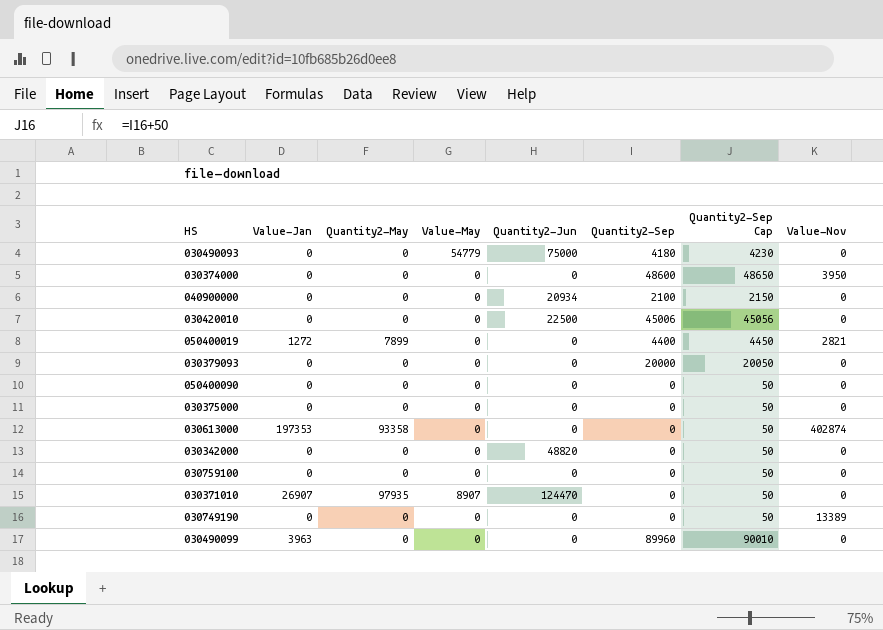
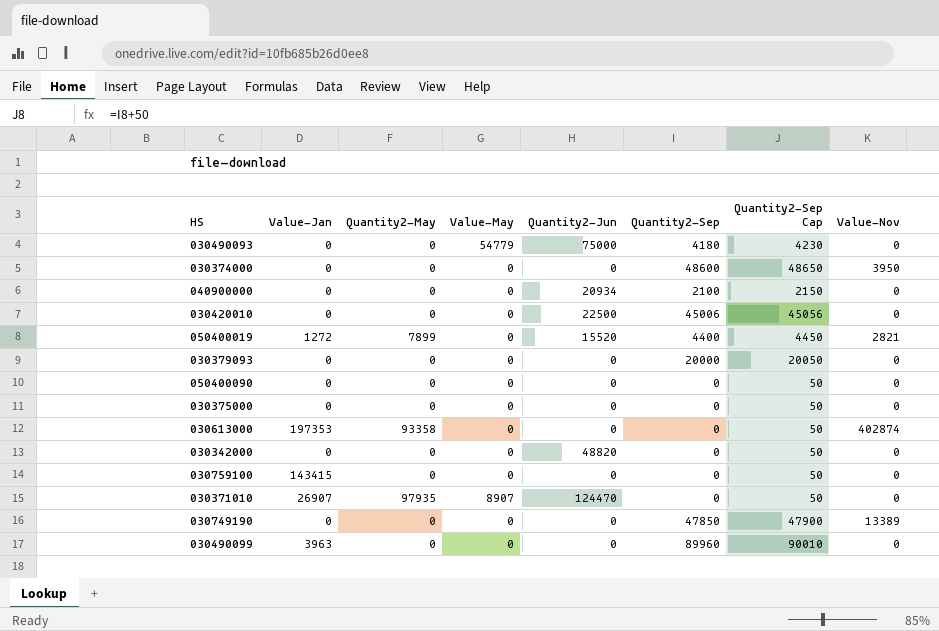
050400019 | Quantity2-Jun: 0 -> 15520
030759100 | Value-Jan: 0 -> 143415
030749190 | Quantity2-Sep: 0 -> 47850
030749190 | Quantity2-Sep Cap: 50 -> 47900

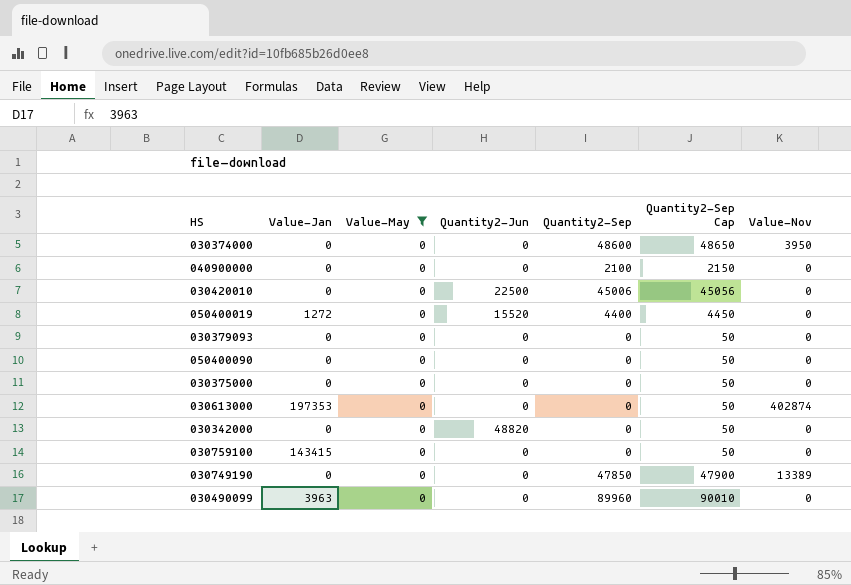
filter: none -> Value-May = 0
column Quantity2-May | position: 3 -> none
040900000 | Quantity2-Jun: 20934 -> 0
050400019 | Value-Nov: 2821 -> 0
030379093 | Quantity2-Sep: 20000 -> 0
030379093 | Quantity2-Sep Cap: 20050 -> 50

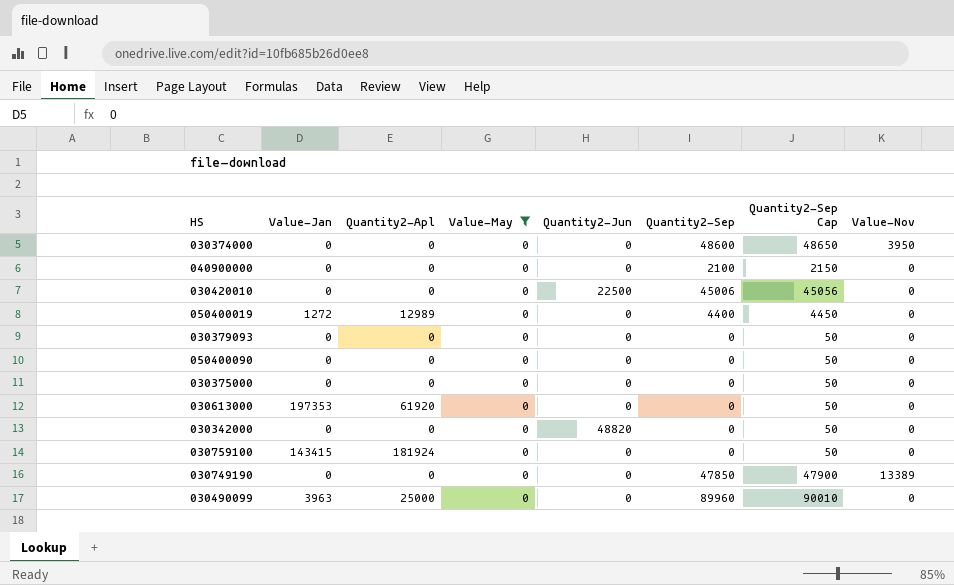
column Quantity2-Apl | position: none -> 3
050400019 | Quantity2-Jun: 15520 -> 0
030613000 | Value-Nov: 402874 -> 0

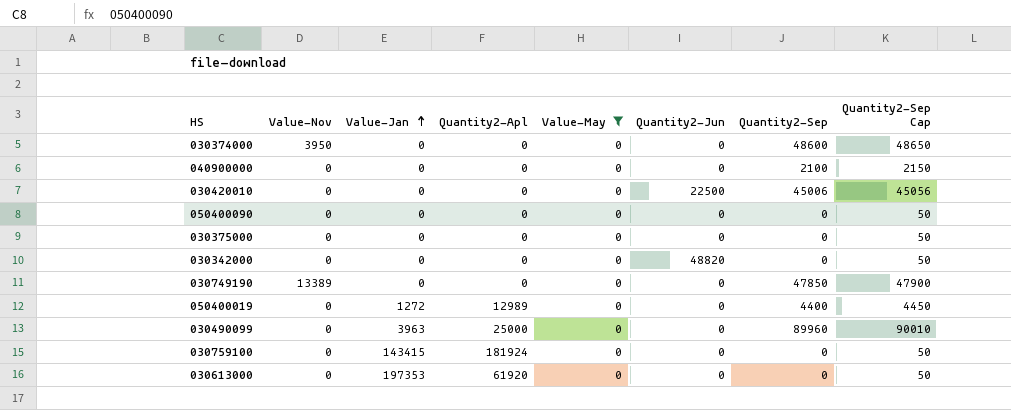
row order: none -> Value-Jan ascending
column Value-Nov | position: 8 -> 2
row 030379093: 0 | 0 | 0 | 0 | 0 | 50 | 0 -> none

